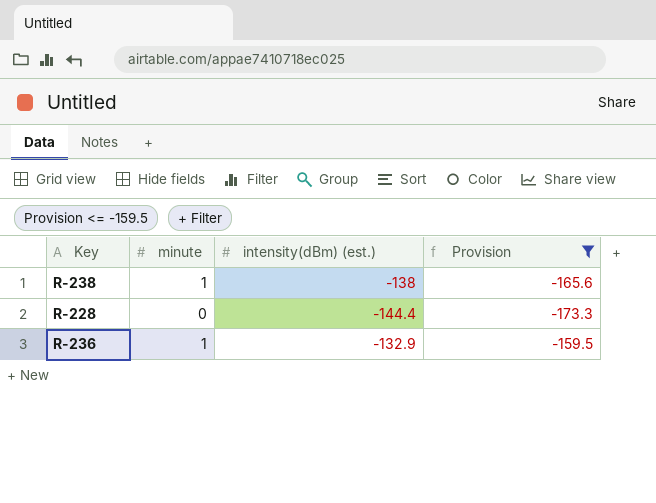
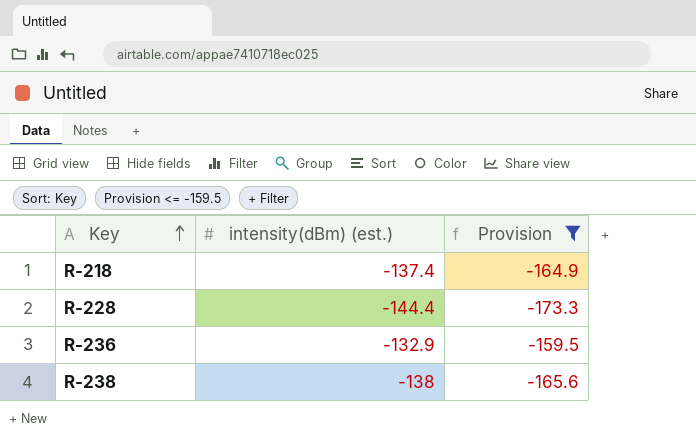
row order: none -> Key ascending
column minute | position: 2 -> none
row R-218: none -> -137.4 | -164.9

